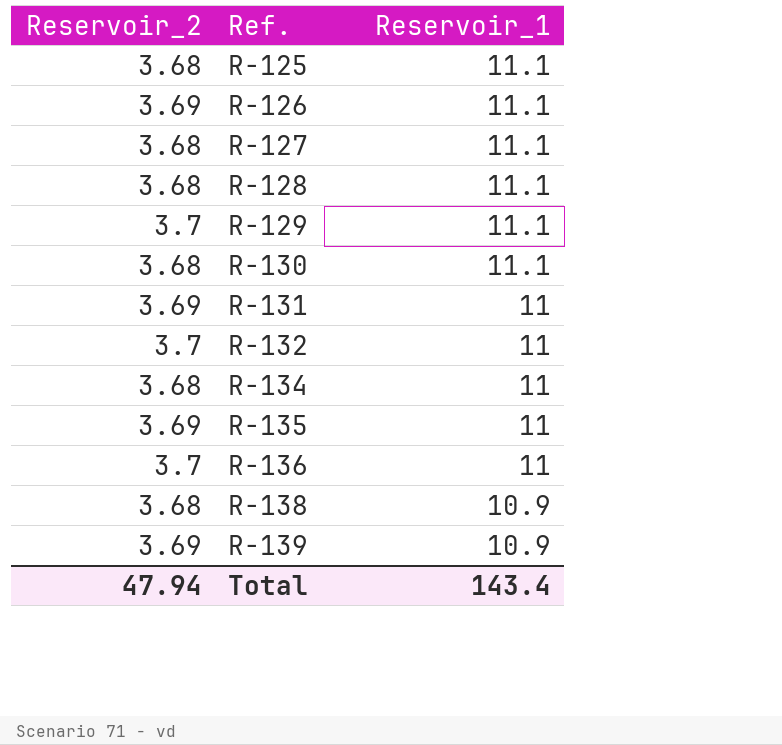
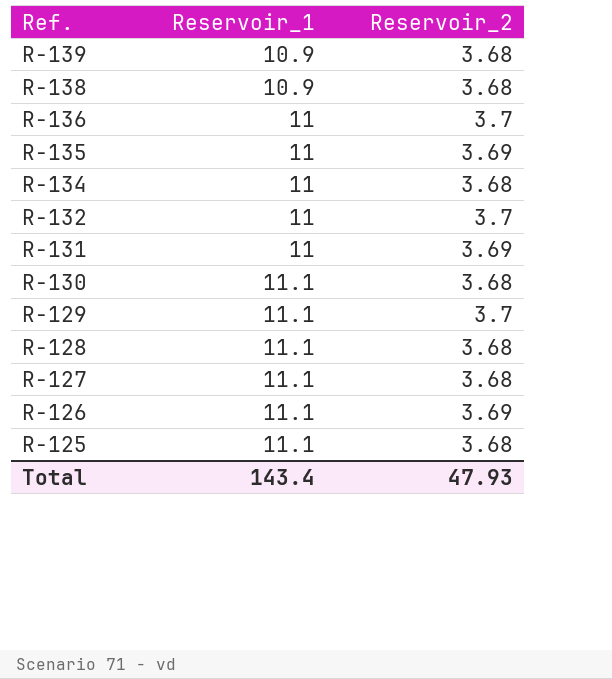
row order: Ref. ascending -> Ref. descending
column Reservoir_2 | position: 1 -> 3
R-139 | Reservoir_2: 3.69 -> 3.68
Total | Reservoir_2: 47.94 -> 47.93

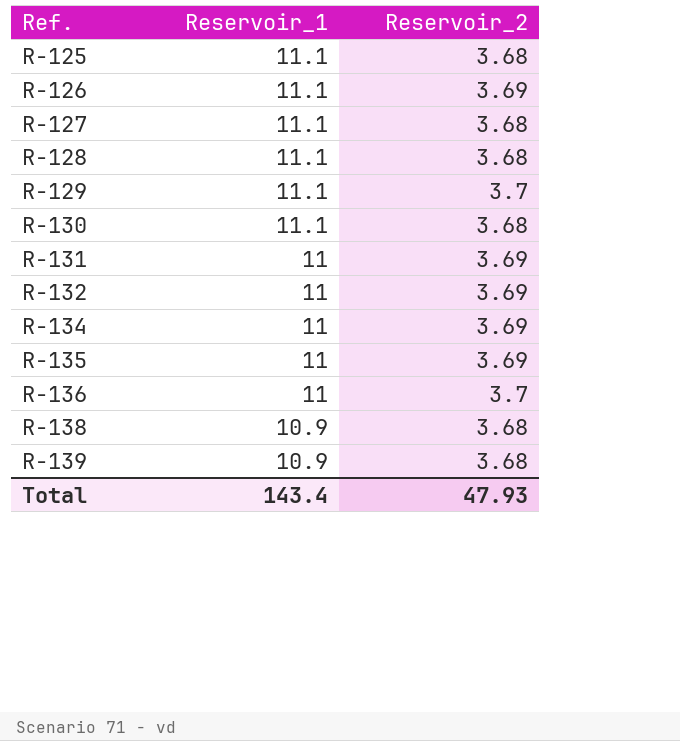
row order: Ref. descending -> Ref. ascending
R-132 | Reservoir_2: 3.7 -> 3.69
R-134 | Reservoir_2: 3.68 -> 3.69

